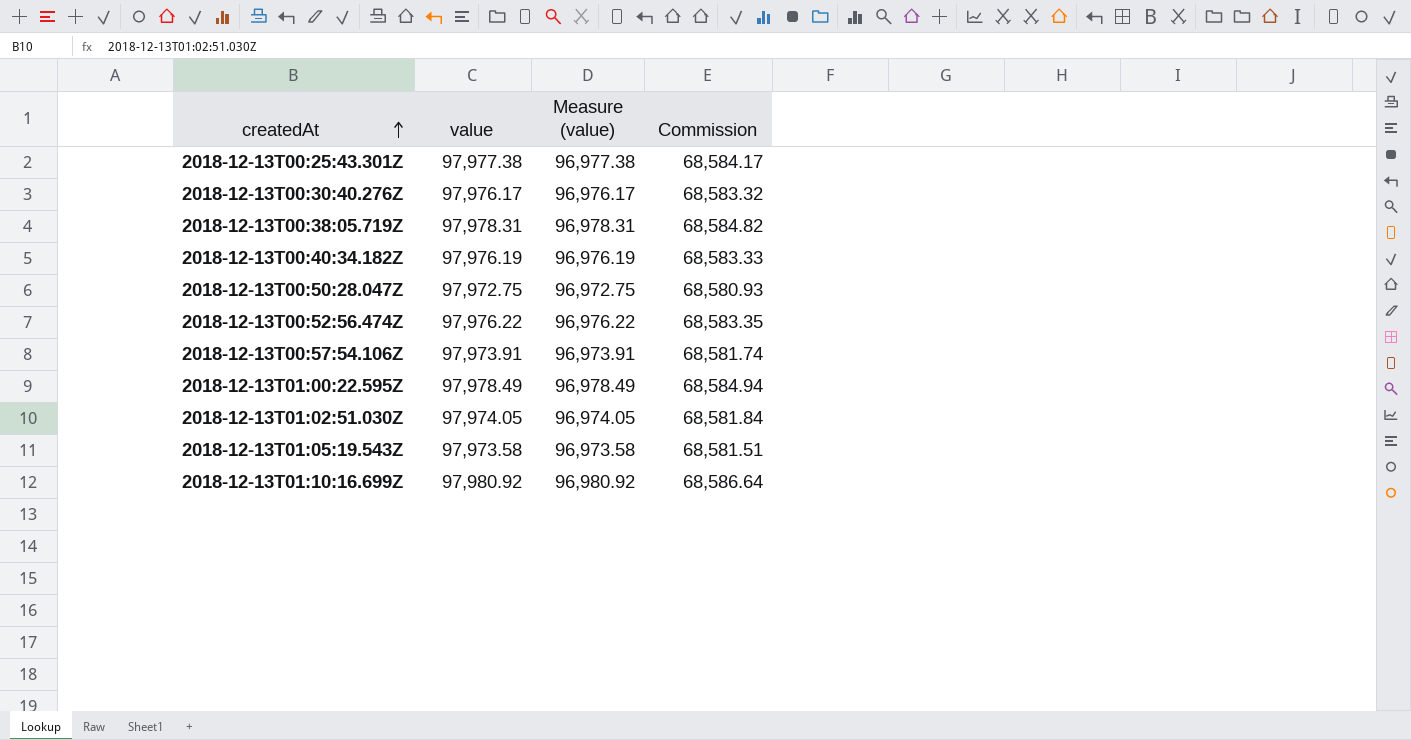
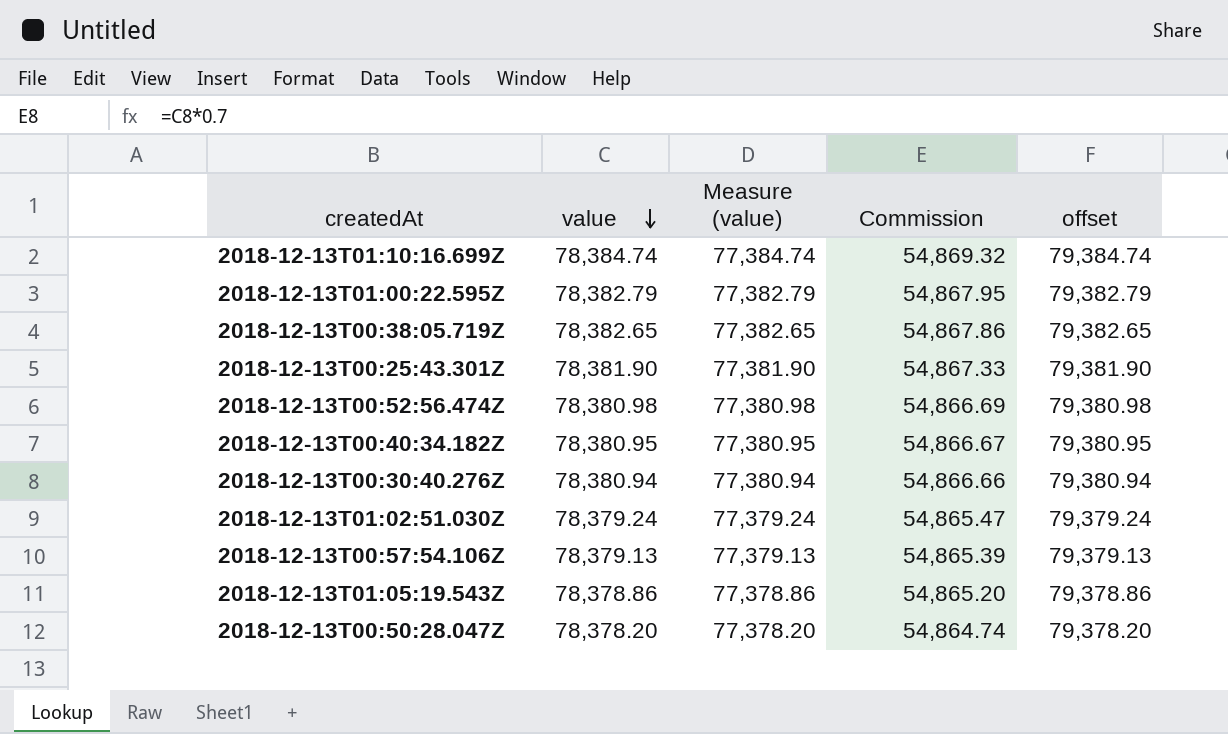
row order: createdAt ascending -> value descending
column offset | formula: none -> [value] + 1000
2018-12-13T01:10:16.699Z | value: 97,980.92 -> 78,384.74
2018-12-13T01:10:16.699Z | Measure (value): 96,980.92 -> 77,384.74
2018-12-13T01:10:16.699Z | Commission: 68,586.64 -> 54,869.32
2018-12-13T01:00:22.595Z | value: 97,978.49 -> 78,382.79
2018-12-13T01:00:22.595Z | Measure (value): 96,978.49 -> 77,382.79
2018-12-13T01:00:22.595Z | Commission: 68,584.94 -> 54,867.95
2018-12-13T00:38:05.719Z | value: 97,978.31 -> 78,382.65
2018-12-13T00:38:05.719Z | Measure (value): 96,978.31 -> 77,382.65
2018-12-13T00:38:05.719Z | Commission: 68,584.82 -> 54,867.86
2018-12-13T00:25:43.301Z | value: 97,977.38 -> 78,381.90
2018-12-13T00:25:43.301Z | Measure (value): 96,977.38 -> 77,381.90
2018-12-13T00:25:43.301Z | Commission: 68,584.17 -> 54,867.33
2018-12-13T00:52:56.474Z | value: 97,976.22 -> 78,380.98
2018-12-13T00:52:56.474Z | Measure (value): 96,976.22 -> 77,380.98
2018-12-13T00:52:56.474Z | Commission: 68,583.35 -> 54,866.69
2018-12-13T00:40:34.182Z | value: 97,976.19 -> 78,380.95
2018-12-13T00:40:34.182Z | Measure (value): 96,976.19 -> 77,380.95
2018-12-13T00:40:34.182Z | Commission: 68,583.33 -> 54,866.67
2018-12-13T00:30:40.276Z | value: 97,976.17 -> 78,380.94
2018-12-13T00:30:40.276Z | Measure (value): 96,976.17 -> 77,380.94
2018-12-13T00:30:40.276Z | Commission: 68,583.32 -> 54,866.66
2018-12-13T01:02:51.030Z | value: 97,974.05 -> 78,379.24
2018-12-13T01:02:51.030Z | Measure (value): 96,974.05 -> 77,379.24
2018-12-13T01:02:51.030Z | Commission: 68,581.84 -> 54,865.47
2018-12-13T00:57:54.106Z | value: 97,973.91 -> 78,379.13
2018-12-13T00:57:54.106Z | Measure (value): 96,973.91 -> 77,379.13
2018-12-13T00:57:54.106Z | Commission: 68,581.74 -> 54,865.39
2018-12-13T01:05:19.543Z | value: 97,973.58 -> 78,378.86
2018-12-13T01:05:19.543Z | Measure (value): 96,973.58 -> 77,378.86
2018-12-13T01:05:19.543Z | Commission: 68,581.51 -> 54,865.20
2018-12-13T00:50:28.047Z | value: 97,972.75 -> 78,378.20
2018-12-13T00:50:28.047Z | Measure (value): 96,972.75 -> 77,378.20
2018-12-13T00:50:28.047Z | Commission: 68,580.93 -> 54,864.74

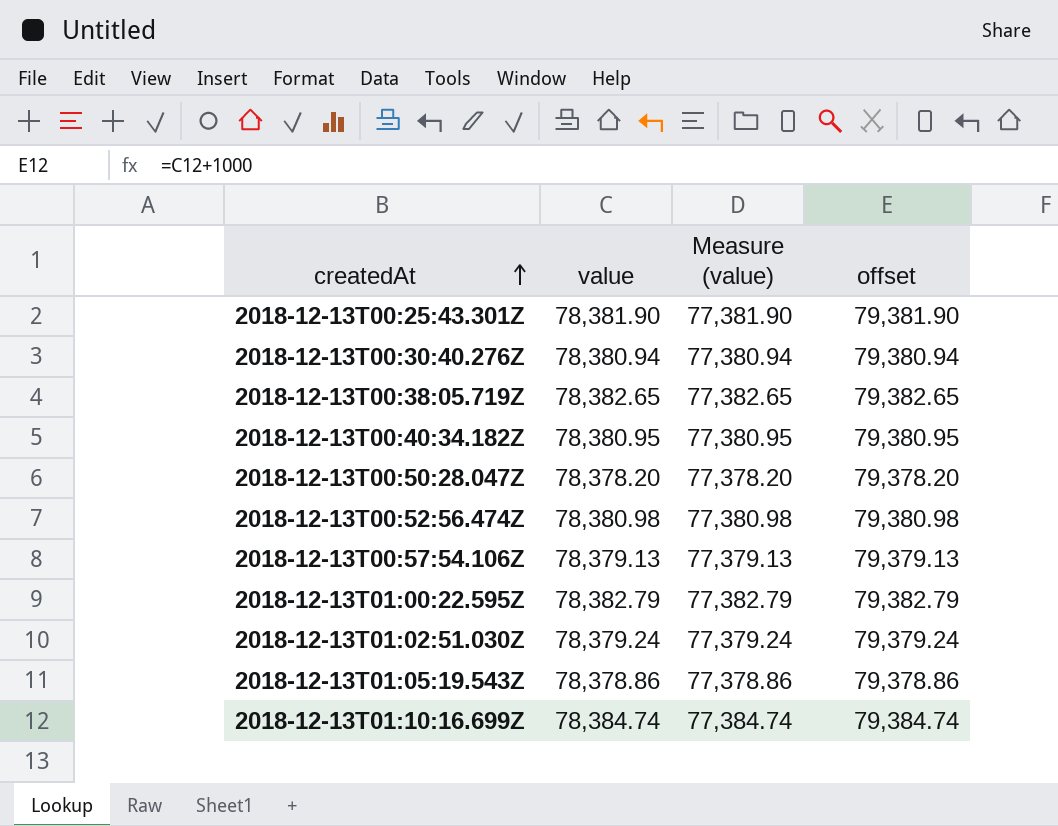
row order: value descending -> createdAt ascending
column Commission | formula: [value] * 0.7 -> none

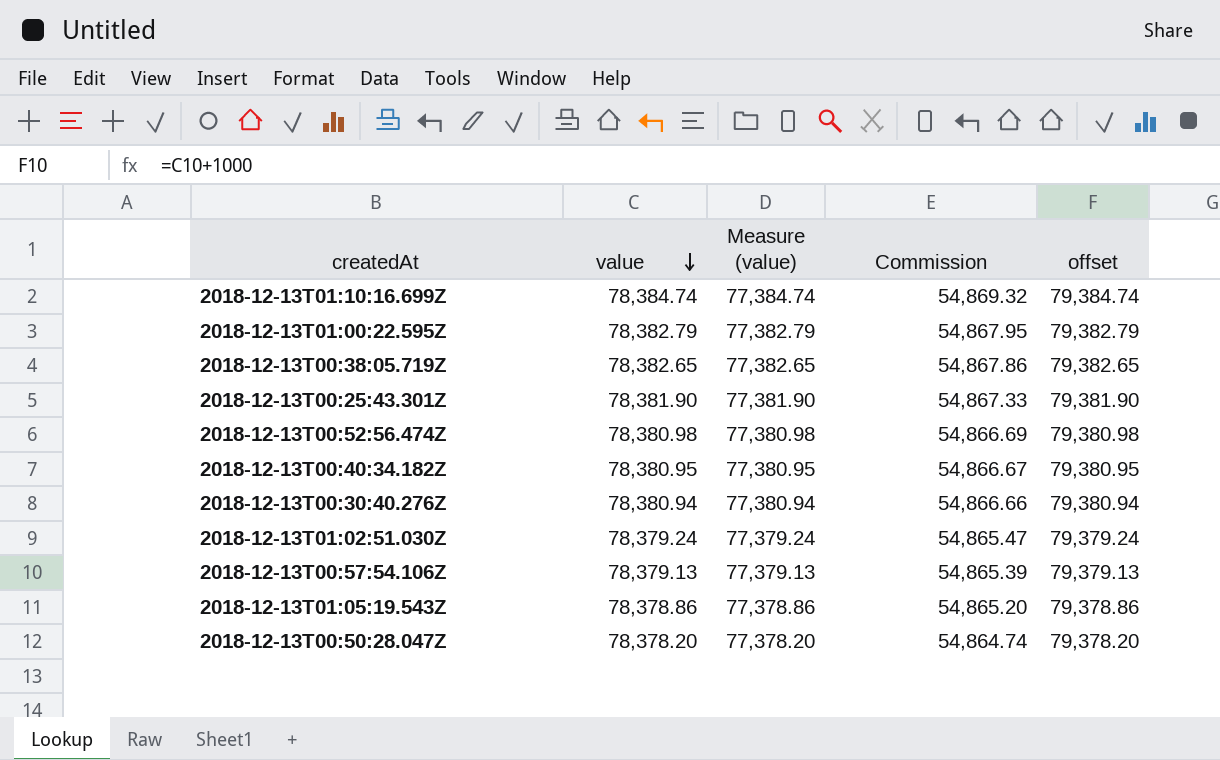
row order: createdAt ascending -> value descending
column Commission | formula: none -> [value] * 0.7

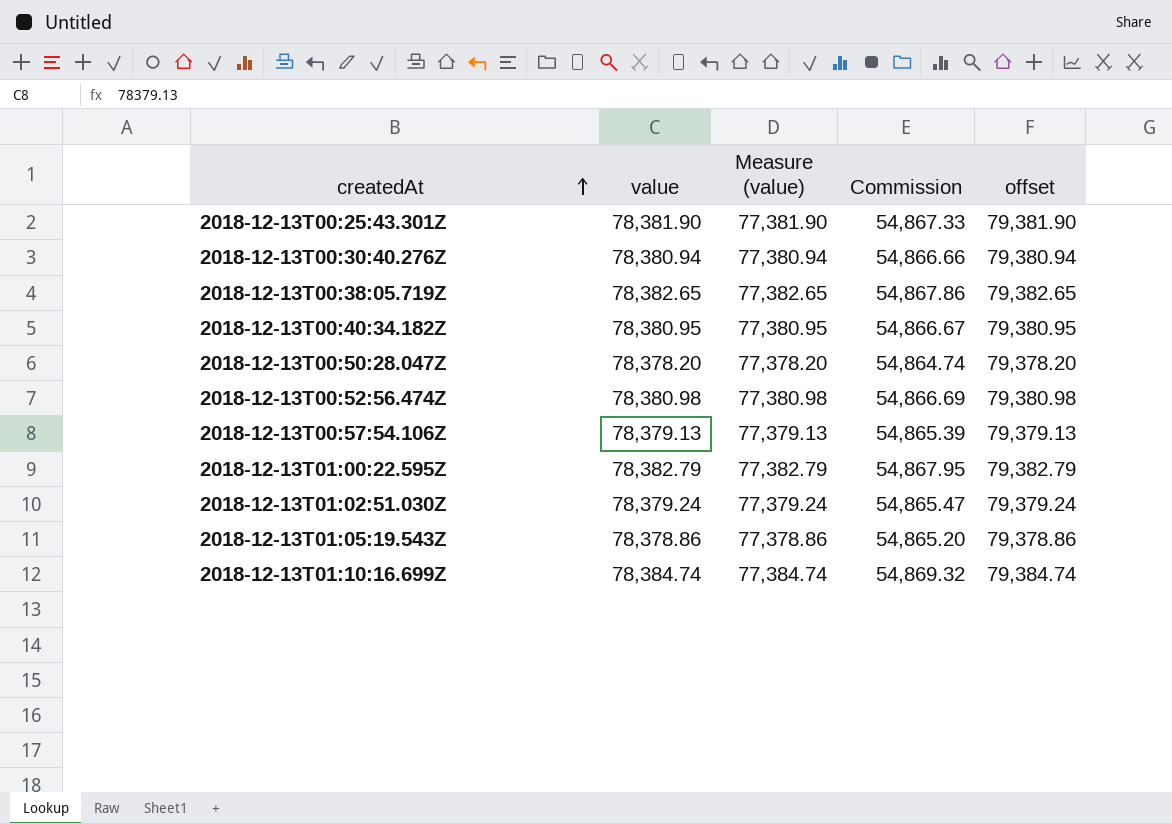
row order: value descending -> createdAt ascending

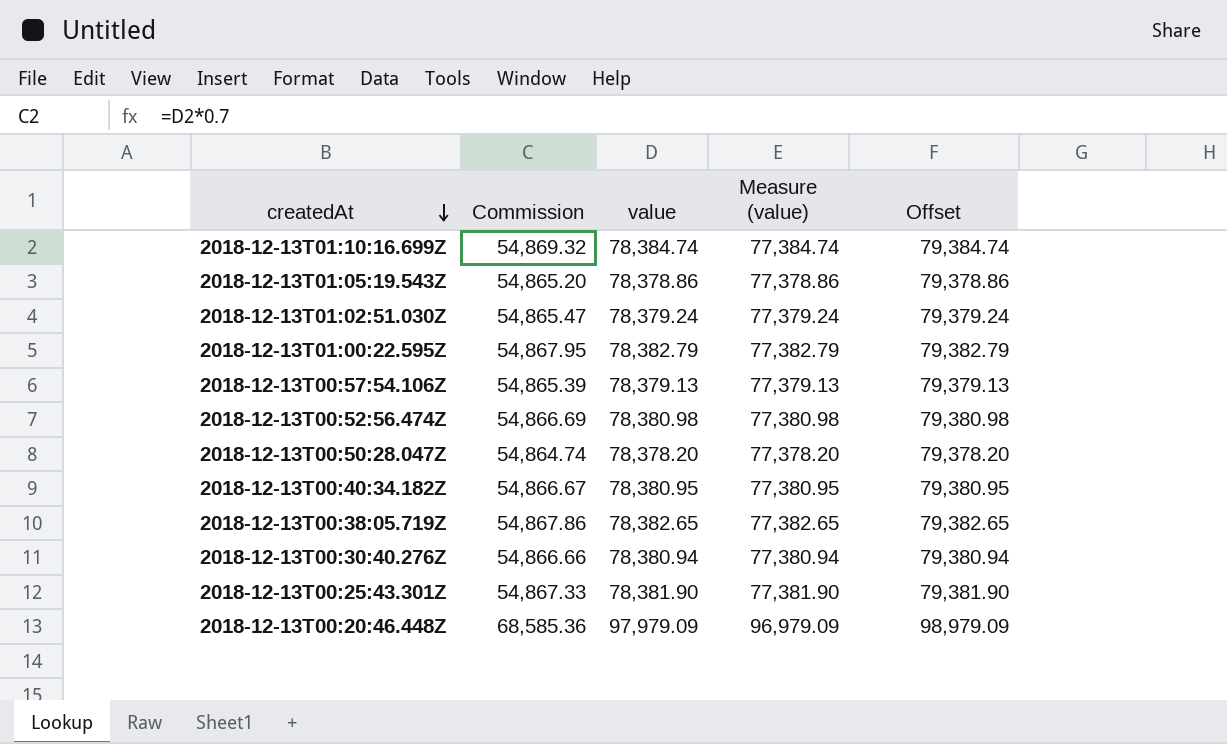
row order: createdAt ascending -> createdAt descending
column Commission | position: 4 -> 2
column name: offset -> Offset
row 2018-12-13T00:20:46.448Z: none -> 68,585.36 | 97,979.09 | 96,979.09 | 98,979.09

